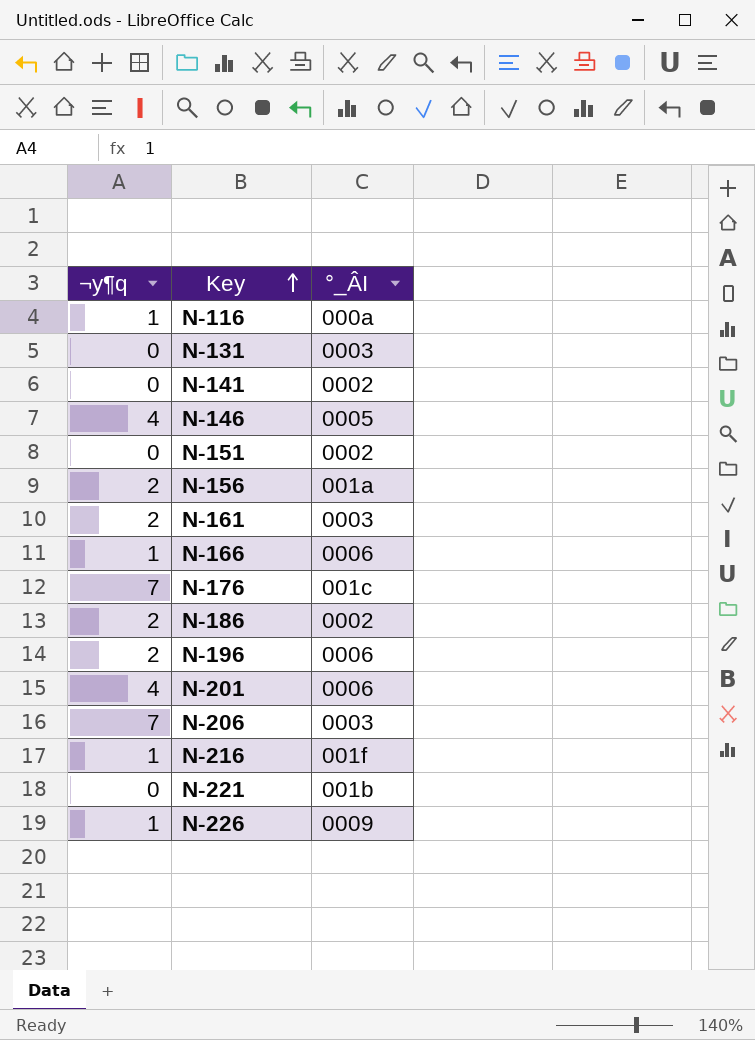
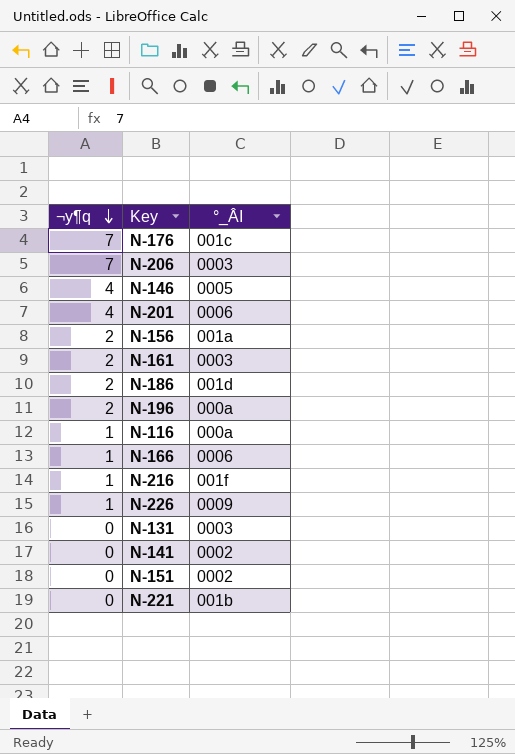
row order: Key ascending -> ¬y¶q descending
N-186 | °_ÂI: 0002 -> 001d
N-196 | °_ÂI: 0006 -> 000a

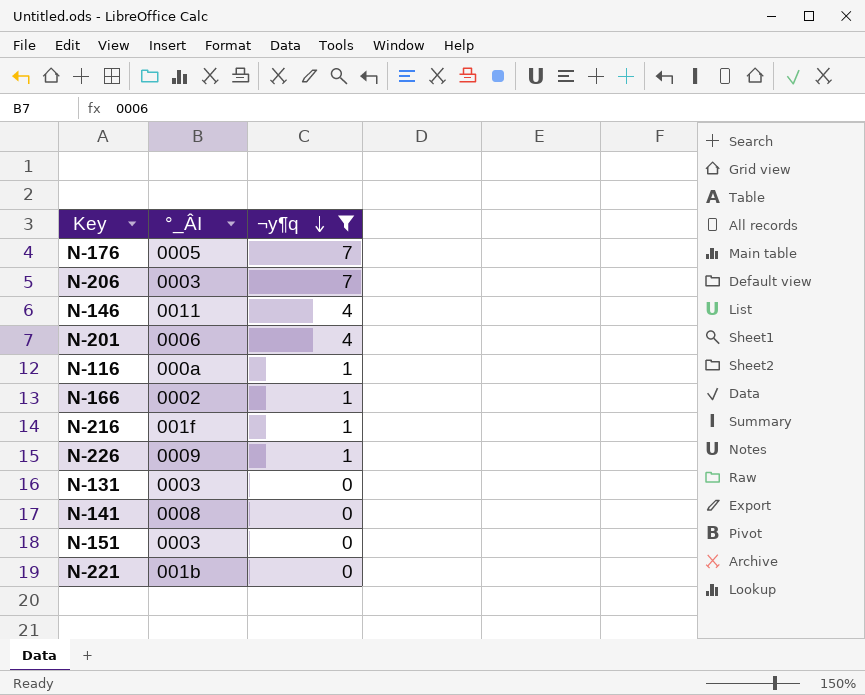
filter: none -> ¬y¶q != 2
column ¬y¶q | position: 1 -> 3
N-176 | °_ÂI: 001c -> 0005
N-146 | °_ÂI: 0005 -> 0011
N-166 | °_ÂI: 0006 -> 0002
N-141 | °_ÂI: 0002 -> 0008
N-151 | °_ÂI: 0002 -> 0003

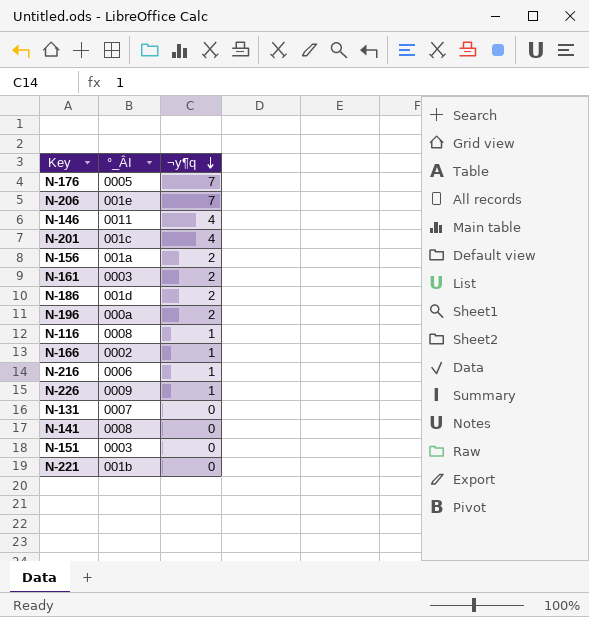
filter: ¬y¶q != 2 -> none
N-206 | °_ÂI: 0003 -> 001e
N-201 | °_ÂI: 0006 -> 001c
N-116 | °_ÂI: 000a -> 0008
N-216 | °_ÂI: 001f -> 0006
N-131 | °_ÂI: 0003 -> 0007

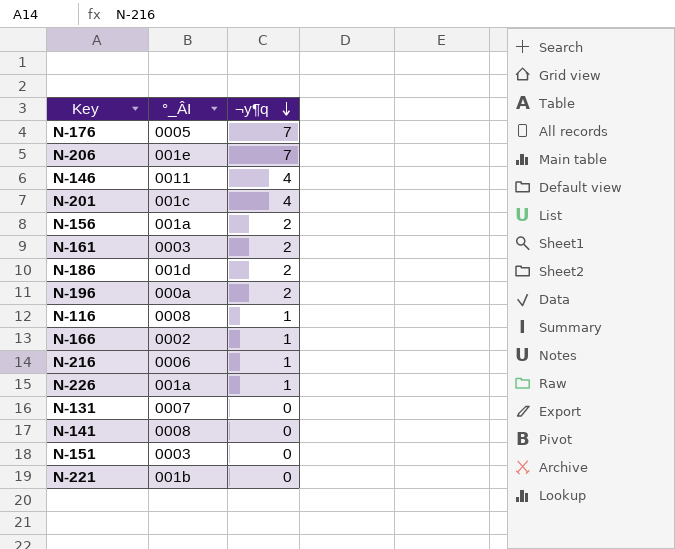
N-226 | °_ÂI: 0009 -> 001a

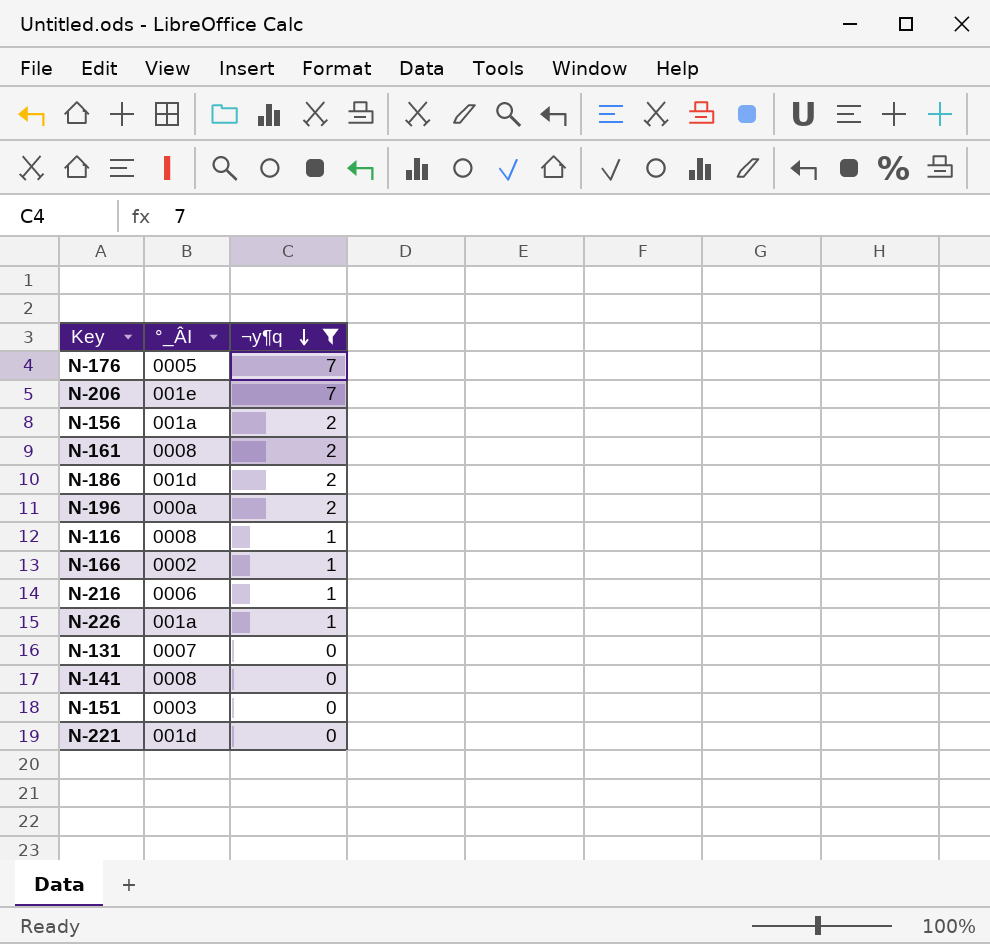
filter: none -> ¬y¶q != 4
N-161 | °_ÂI: 0003 -> 0008
N-221 | °_ÂI: 001b -> 001d

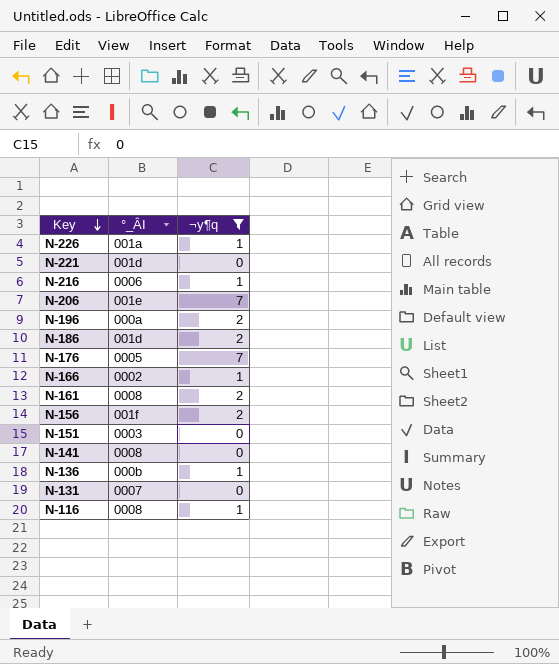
row order: ¬y¶q descending -> Key descending
N-156 | °_ÂI: 001a -> 001f
row N-136: none -> 000b | 1

